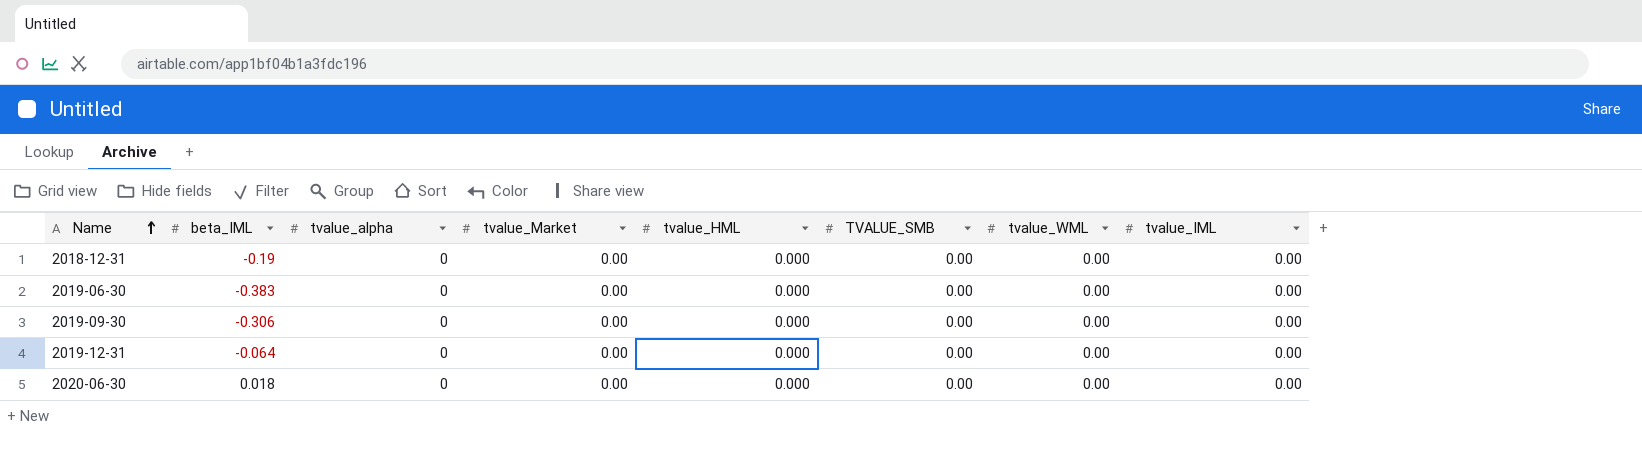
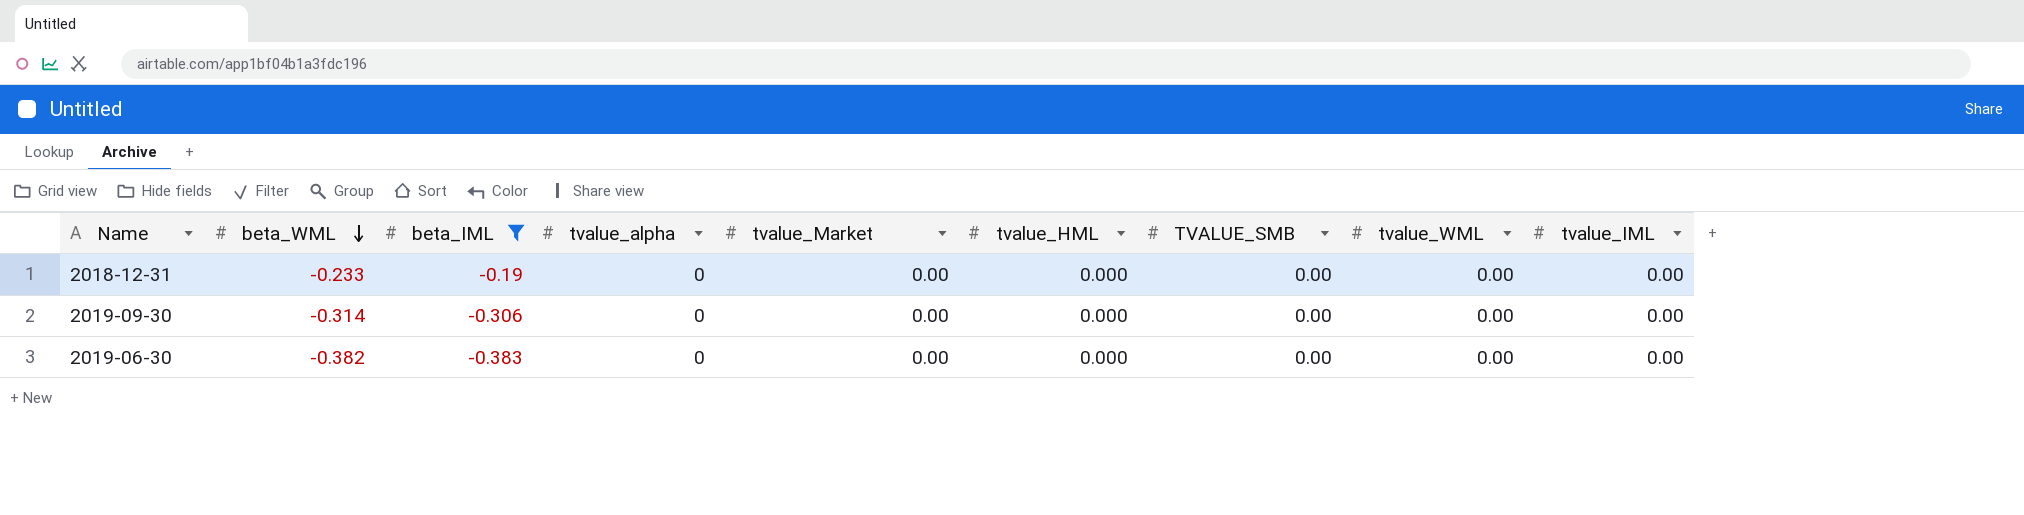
filter: none -> beta_IML <= -0.19
row order: Name ascending -> beta_WML descending
column beta_WML | position: none -> 2

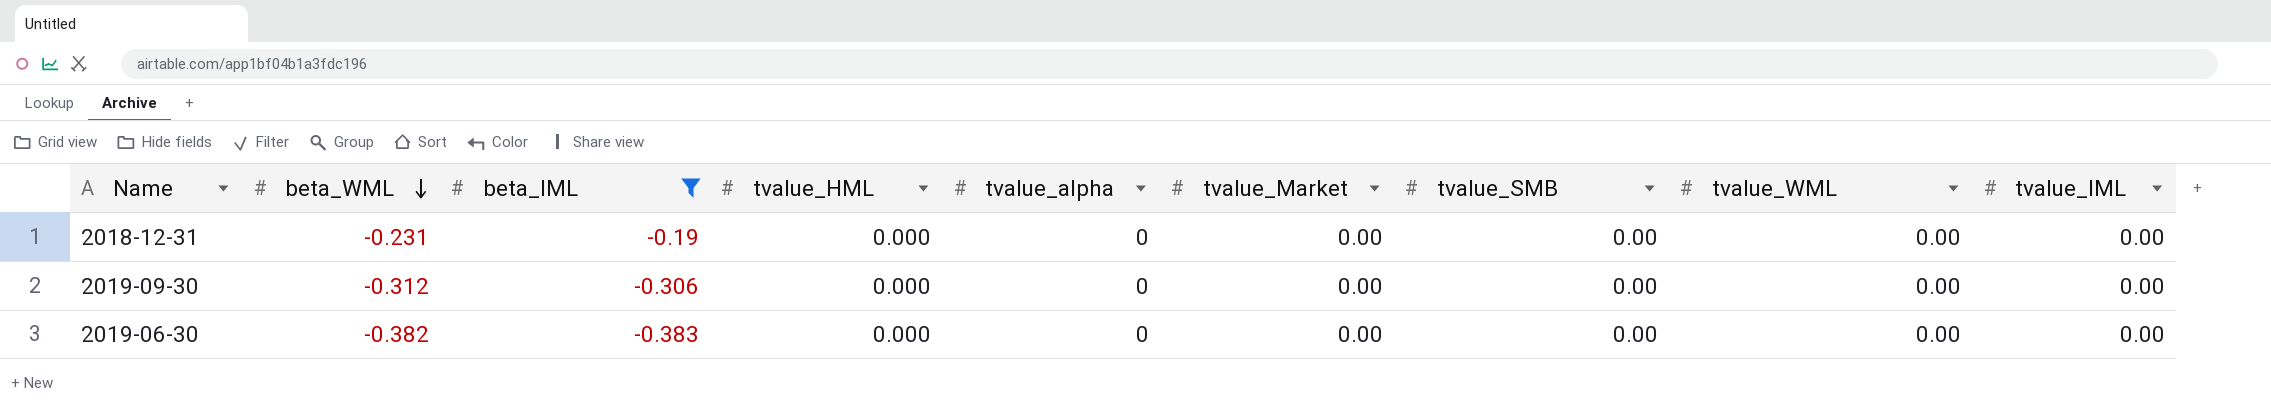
column tvalue_HML | position: 6 -> 4
column name: TVALUE_SMB -> tvalue_SMB
2018-12-31 | beta_WML: -0.233 -> -0.231
2019-09-30 | beta_WML: -0.314 -> -0.312

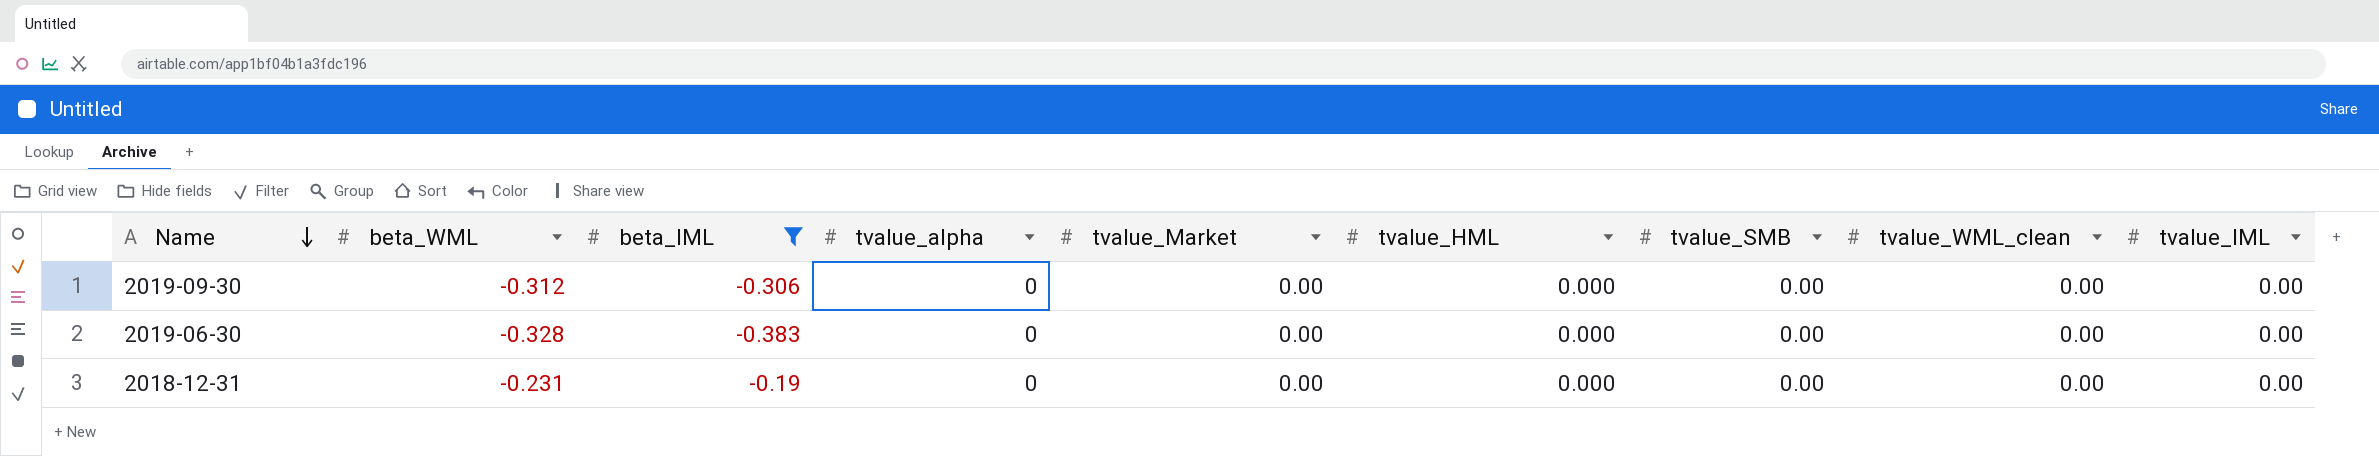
row order: beta_WML descending -> Name descending
column tvalue_HML | position: 4 -> 6
column name: tvalue_WML -> tvalue_WML_clean
2019-06-30 | beta_WML: -0.382 -> -0.328

